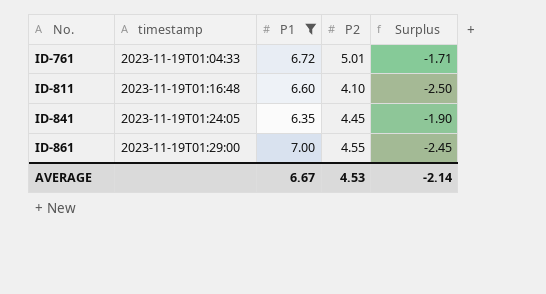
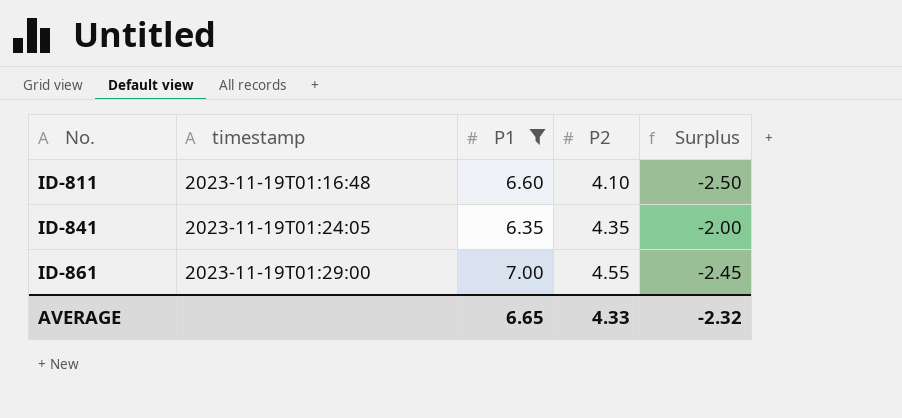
row ID-761: 2023-11-19T01:04:33 | 6.72 | 5.01 | -1.71 -> none
ID-841 | P2: 4.45 -> 4.35
ID-841 | Surplus: -1.90 -> -2.00
AVERAGE | P1: 6.67 -> 6.65
AVERAGE | P2: 4.53 -> 4.33
AVERAGE | Surplus: -2.14 -> -2.32

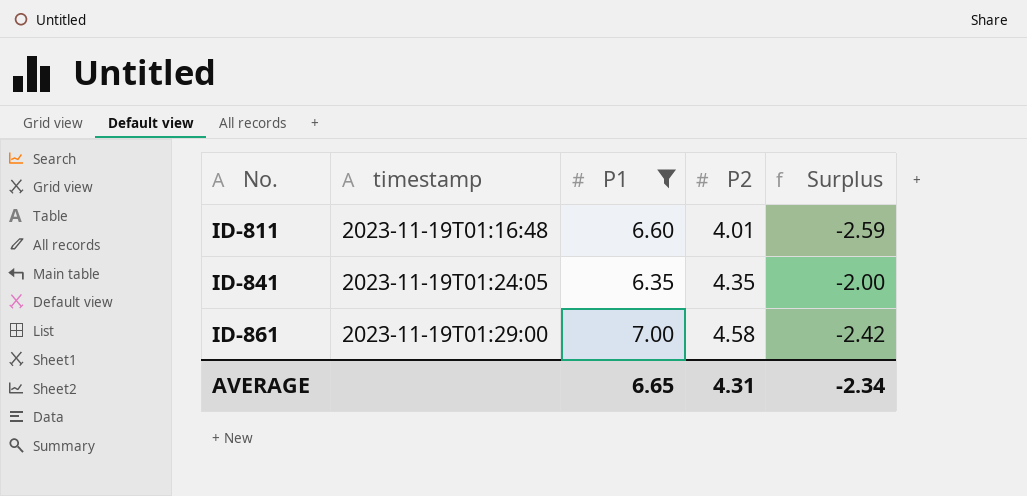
ID-811 | P2: 4.10 -> 4.01
ID-811 | Surplus: -2.50 -> -2.59
ID-861 | P2: 4.55 -> 4.58
ID-861 | Surplus: -2.45 -> -2.42
AVERAGE | P2: 4.33 -> 4.31
AVERAGE | Surplus: -2.32 -> -2.34

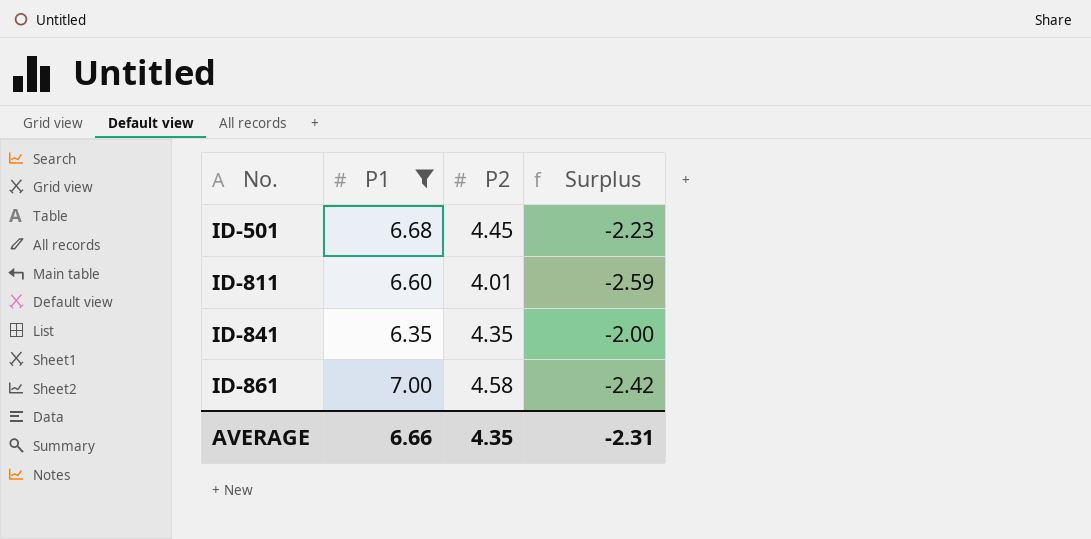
column timestamp | position: 2 -> none
row ID-501: none -> 6.68 | 4.45 | -2.23
AVERAGE | P1: 6.65 -> 6.66
AVERAGE | P2: 4.31 -> 4.35
AVERAGE | Surplus: -2.34 -> -2.31

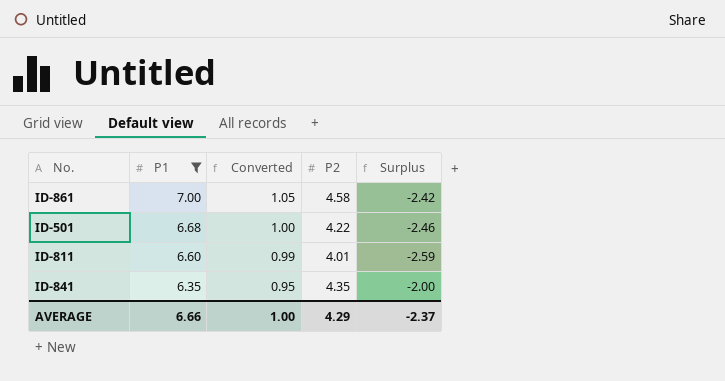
row order: No. ascending -> P1 descending
column Converted | formula: none -> [P1] * 0.15
ID-501 | P2: 4.45 -> 4.22
ID-501 | Surplus: -2.23 -> -2.46
AVERAGE | P2: 4.35 -> 4.29
AVERAGE | Surplus: -2.31 -> -2.37

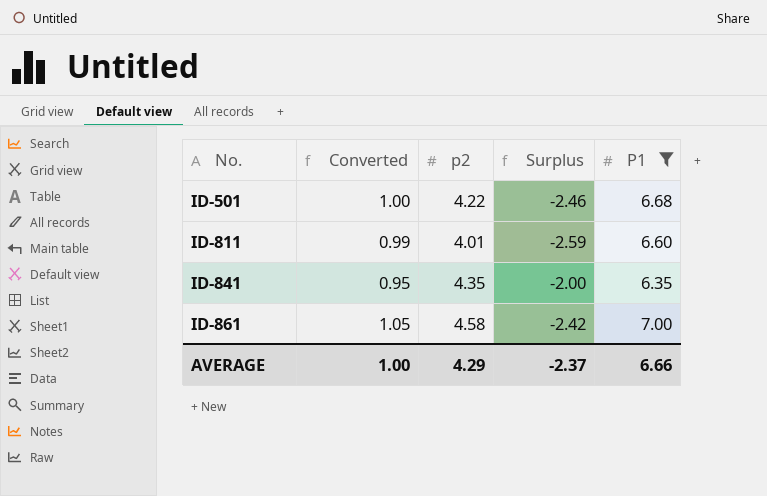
row order: P1 descending -> No. ascending
column name: P2 -> p2
column P1 | position: 2 -> 5

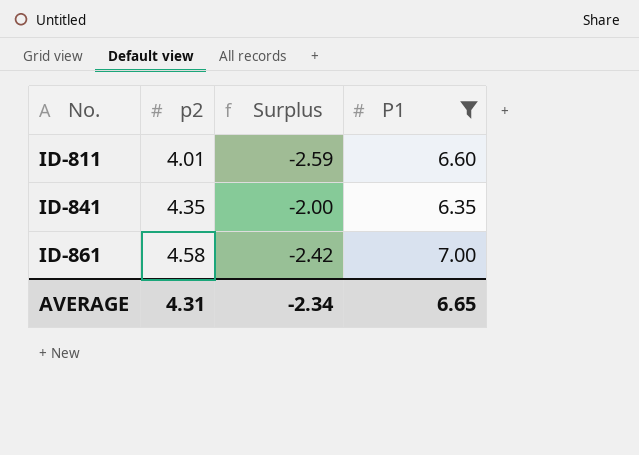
column Converted | formula: [P1] * 0.15 -> none
row ID-501: 1.00 | 4.22 | -2.46 | 6.68 -> none
AVERAGE | p2: 4.29 -> 4.31
AVERAGE | Surplus: -2.37 -> -2.34
AVERAGE | P1: 6.66 -> 6.65

